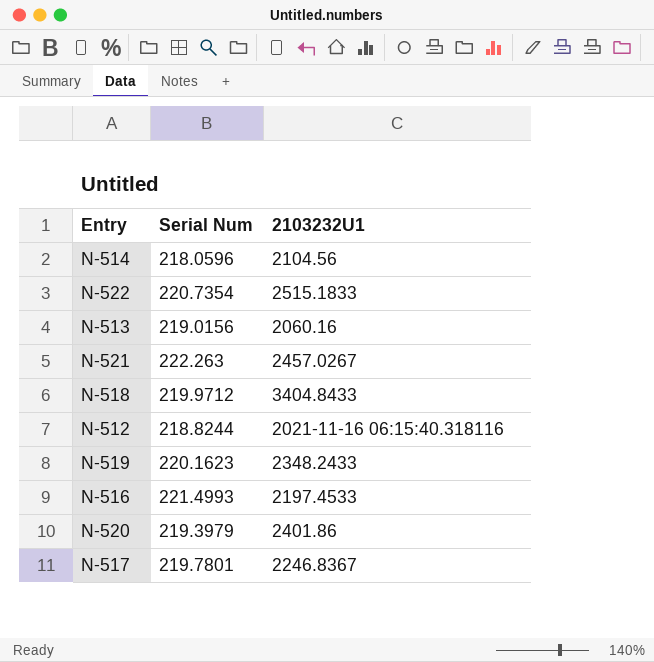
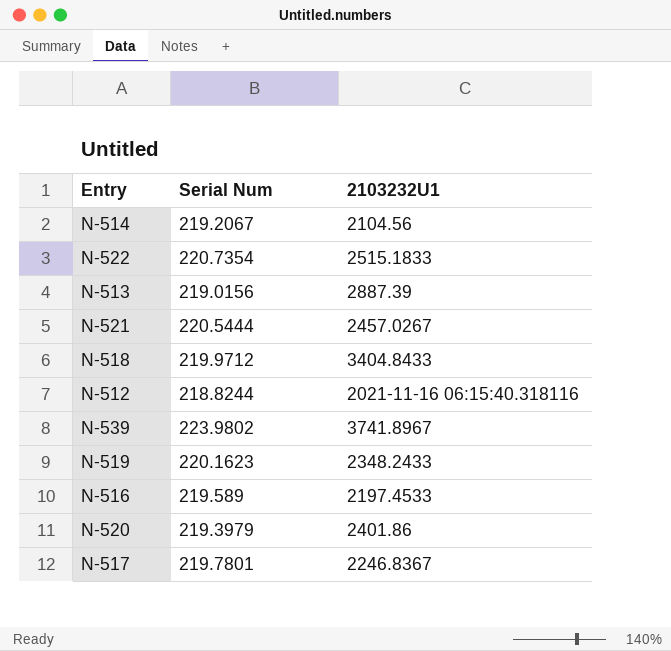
N-514 | Serial Num: 218.0596 -> 219.2067
N-513 | 2103232U1: 2060.16 -> 2887.39
N-521 | Serial Num: 222.263 -> 220.5444
row N-539: none -> 223.9802 | 3741.8967
N-516 | Serial Num: 221.4993 -> 219.589

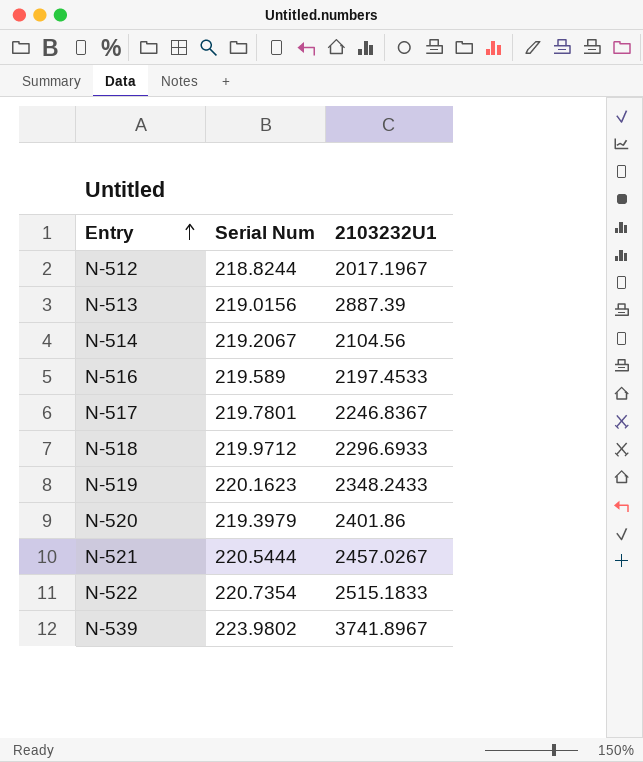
row order: none -> Entry ascending
N-512 | 2103232U1: 2021-11-16 06:15:40.318116 -> 2017.1967
N-518 | 2103232U1: 3404.8433 -> 2296.6933

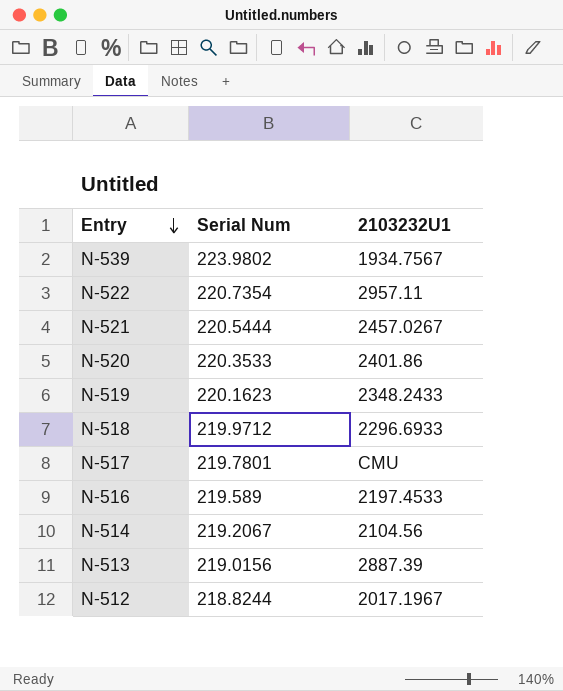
row order: Entry ascending -> Entry descending
N-539 | 2103232U1: 3741.8967 -> 1934.7567
N-522 | 2103232U1: 2515.1833 -> 2957.11
N-520 | Serial Num: 219.3979 -> 220.3533
N-517 | 2103232U1: 2246.8367 -> CMU

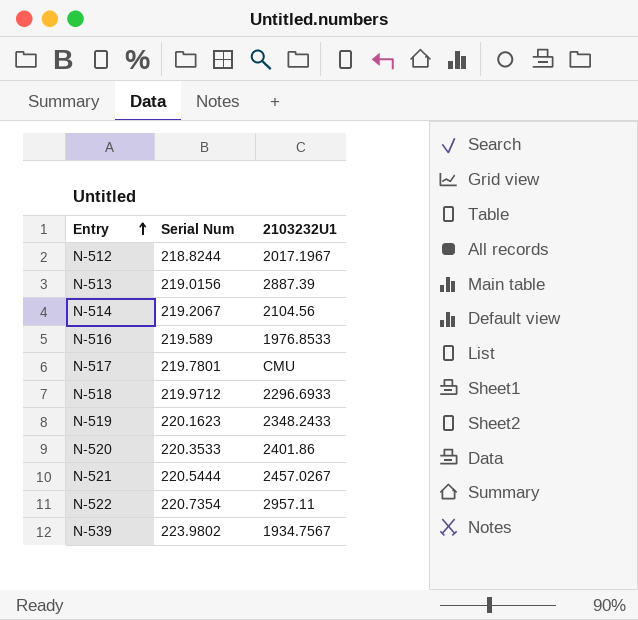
row order: Entry descending -> Entry ascending
N-516 | 2103232U1: 2197.4533 -> 1976.8533

